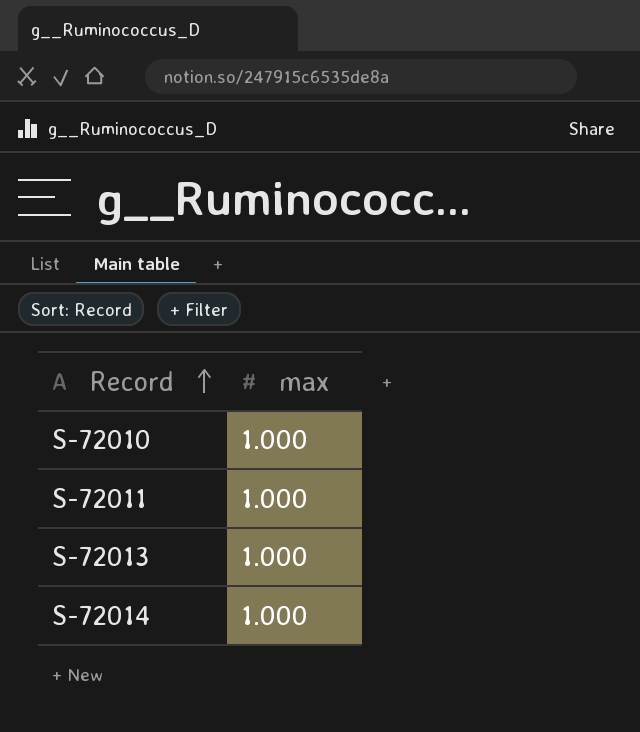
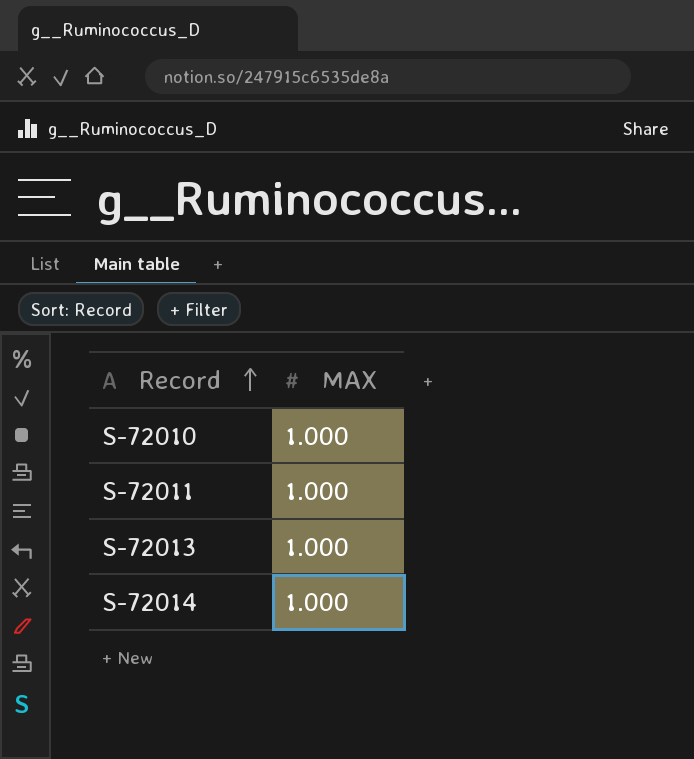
column name: max -> MAX

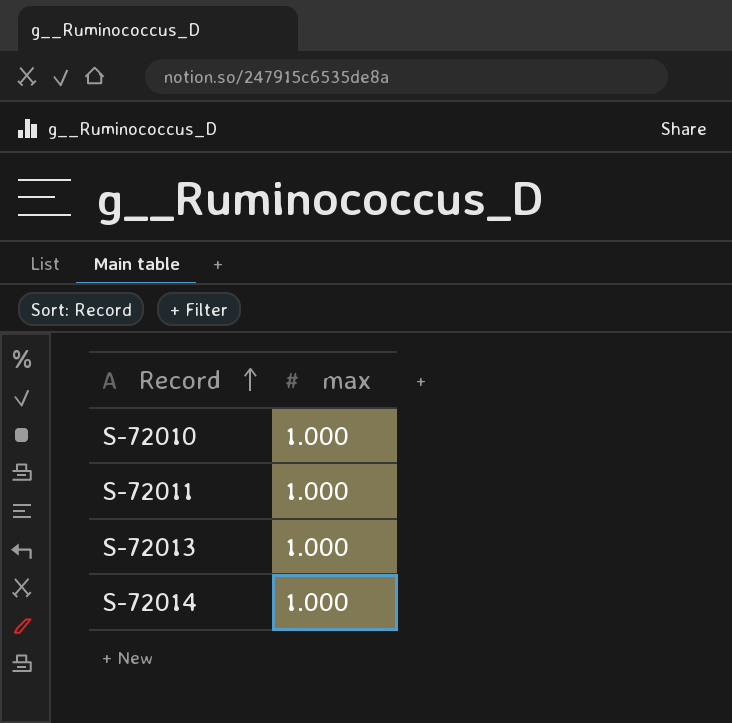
column name: MAX -> max

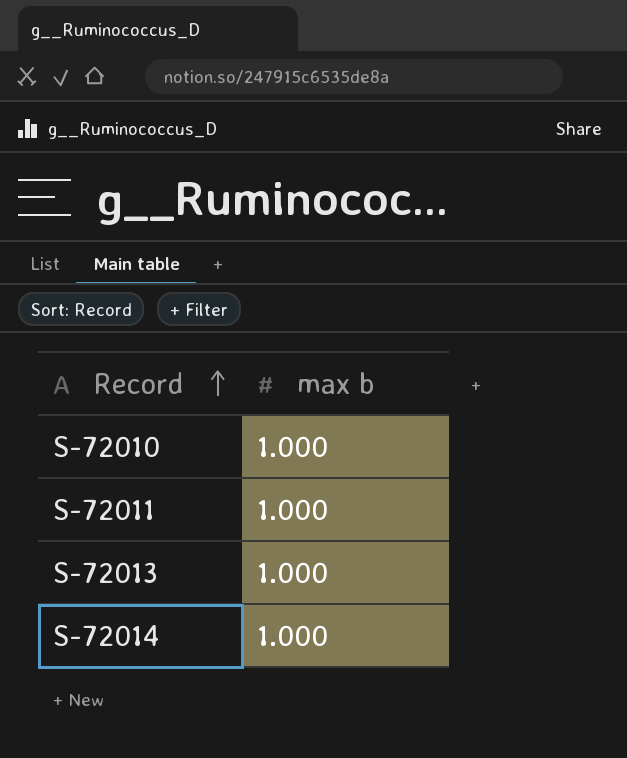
column name: max -> max b

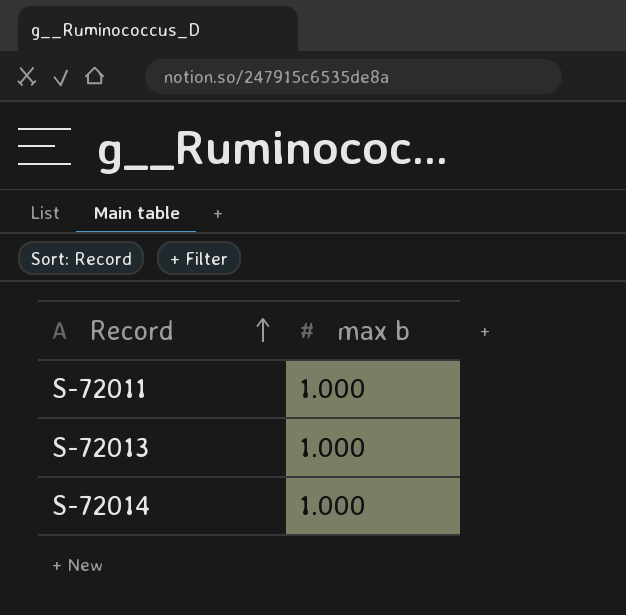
row S-72010: 1.000 -> none

